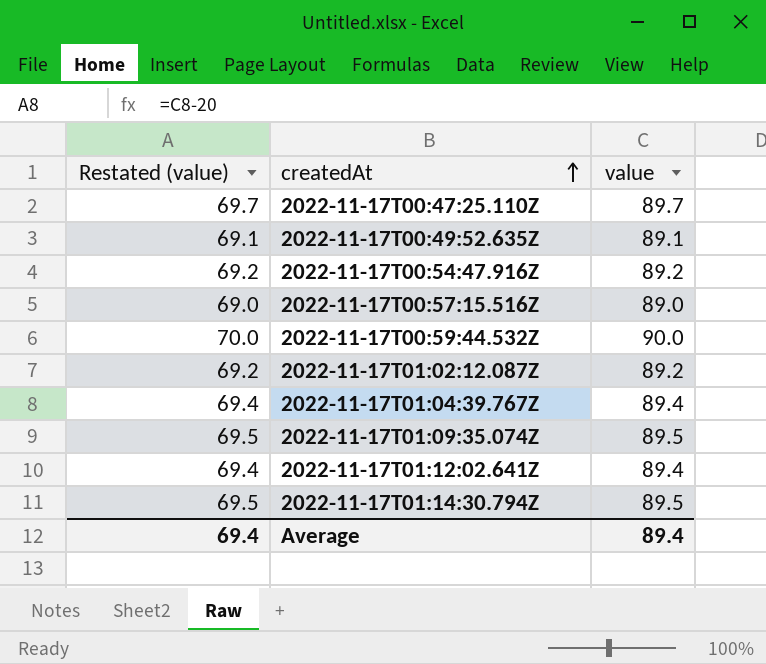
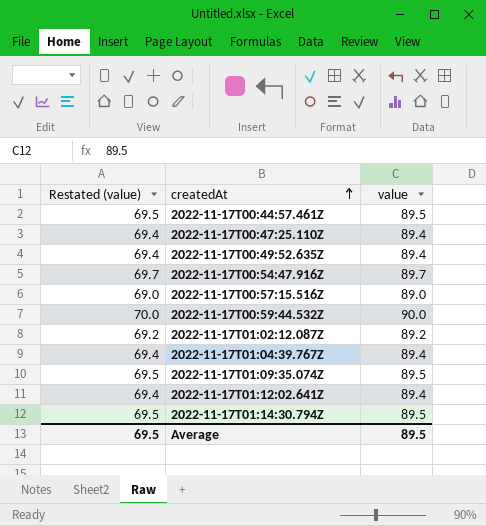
row 2022-11-17T00:44:57.461Z: none -> 69.5 | 89.5
2022-11-17T00:47:25.110Z | Restated (value): 69.7 -> 69.4
2022-11-17T00:47:25.110Z | value: 89.7 -> 89.4
2022-11-17T00:49:52.635Z | Restated (value): 69.1 -> 69.4
2022-11-17T00:49:52.635Z | value: 89.1 -> 89.4
2022-11-17T00:54:47.916Z | Restated (value): 69.2 -> 69.7
2022-11-17T00:54:47.916Z | value: 89.2 -> 89.7
Average | Restated (value): 69.4 -> 69.5
Average | value: 89.4 -> 89.5

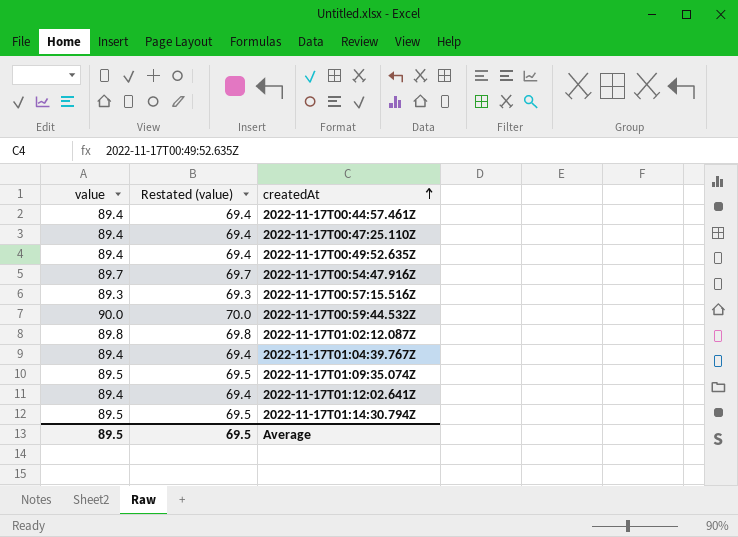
column value | position: 3 -> 1
2022-11-17T00:44:57.461Z | value: 89.5 -> 89.4
2022-11-17T00:44:57.461Z | Restated (value): 69.5 -> 69.4
2022-11-17T00:57:15.516Z | value: 89.0 -> 89.3
2022-11-17T00:57:15.516Z | Restated (value): 69.0 -> 69.3
2022-11-17T01:02:12.087Z | value: 89.2 -> 89.8
2022-11-17T01:02:12.087Z | Restated (value): 69.2 -> 69.8

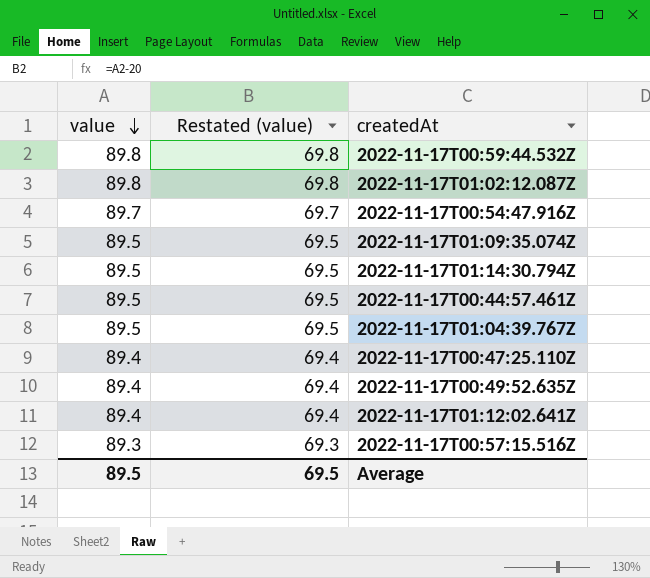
row order: createdAt ascending -> value descending
2022-11-17T00:59:44.532Z | value: 90.0 -> 89.8
2022-11-17T00:59:44.532Z | Restated (value): 70.0 -> 69.8
2022-11-17T00:44:57.461Z | value: 89.4 -> 89.5
2022-11-17T00:44:57.461Z | Restated (value): 69.4 -> 69.5
2022-11-17T01:04:39.767Z | value: 89.4 -> 89.5
2022-11-17T01:04:39.767Z | Restated (value): 69.4 -> 69.5

